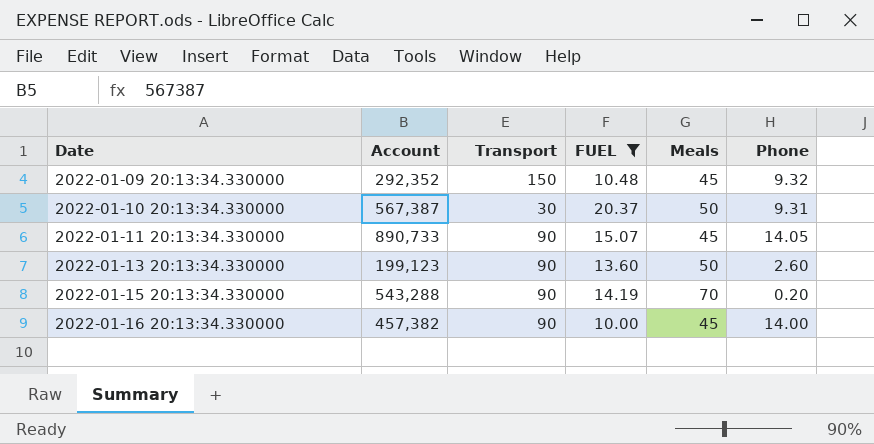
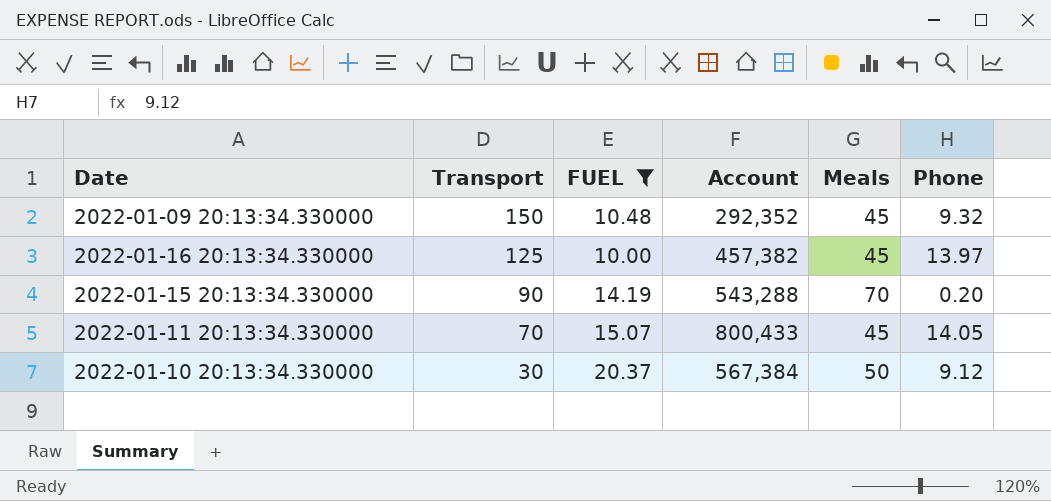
row order: Date ascending -> Transport descending
column Account | position: 2 -> 4
row 2022-01-13 20:13:34.330000: 199,123 | 90 | 13.60 | 50 | 2.60 -> none
2022-01-16 20:13:34.330000 | Transport: 90 -> 125
2022-01-16 20:13:34.330000 | Phone: 14.00 -> 13.97
2022-01-11 20:13:34.330000 | Transport: 90 -> 70
2022-01-11 20:13:34.330000 | Account: 890,733 -> 800,433
2022-01-10 20:13:34.330000 | Account: 567,387 -> 567,384
2022-01-10 20:13:34.330000 | Phone: 9.31 -> 9.12

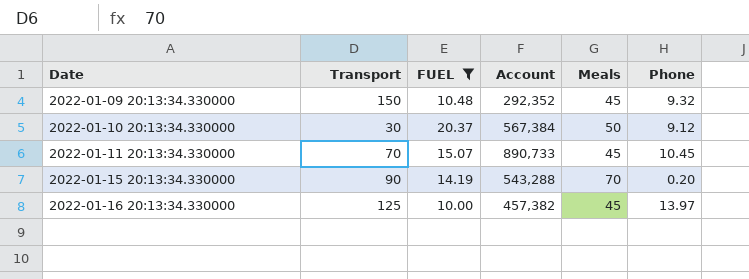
row order: Transport descending -> Date ascending
2022-01-11 20:13:34.330000 | Account: 800,433 -> 890,733
2022-01-11 20:13:34.330000 | Phone: 14.05 -> 10.45

